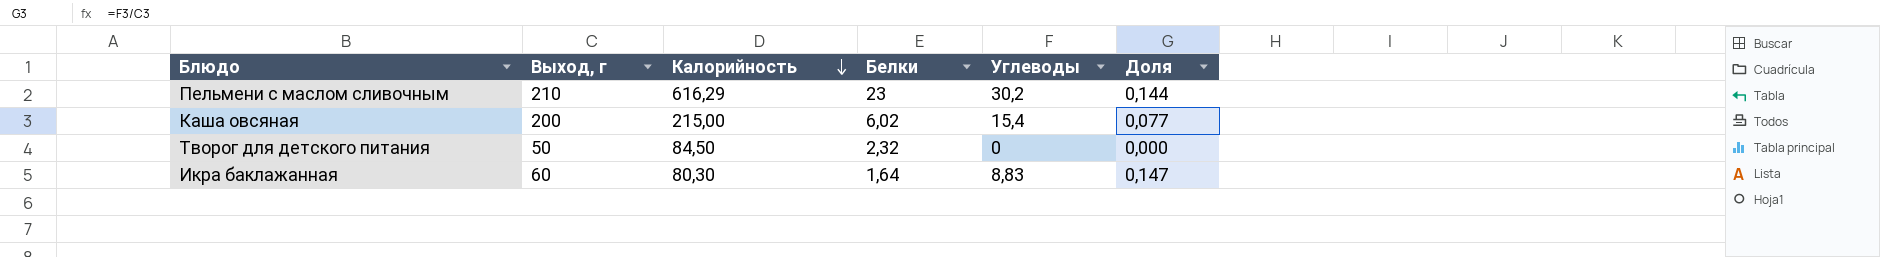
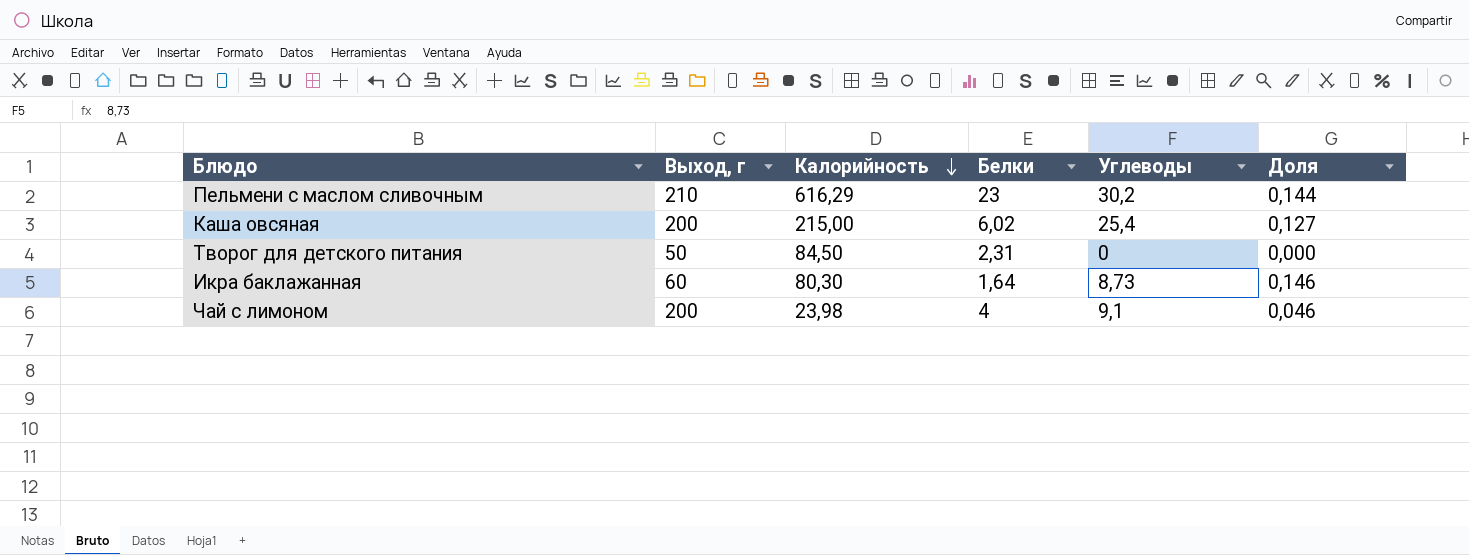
Каша овсяная | Углеводы: 15,4 -> 25,4
Каша овсяная | Доля: 0,077 -> 0,127
Творог для детского питания | Белки: 2,32 -> 2,31
Икра баклажанная | Углеводы: 8,83 -> 8,73
Икра баклажанная | Доля: 0,147 -> 0,146
row Чай с лимоном: none -> 200 | 23,98 | 4 | 9,1 | 0,046

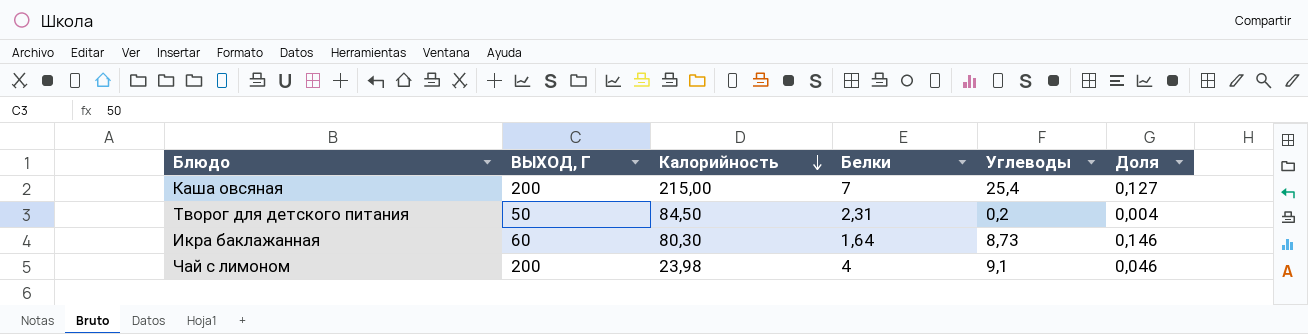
column name: Выход, г -> ВЫХОД, Г
row Пельмени с маслом сливочным: 210 | 616,29 | 23 | 30,2 | 0,144 -> none
Каша овсяная | Белки: 6,02 -> 7
Творог для детского питания | Углеводы: 0 -> 0,2
Творог для детского питания | Доля: 0,000 -> 0,004

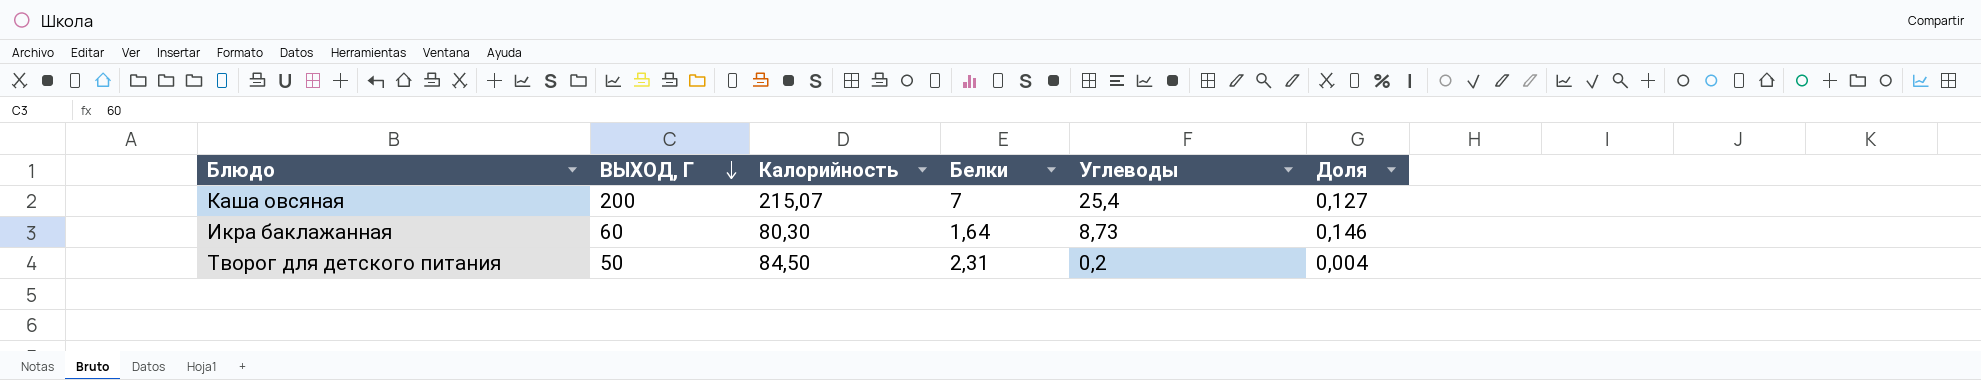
row order: Калорийность descending -> ВЫХОД, Г descending
row Чай с лимоном: 200 | 23,98 | 4 | 9,1 | 0,046 -> none
Каша овсяная | Калорийность: 215,00 -> 215,07

